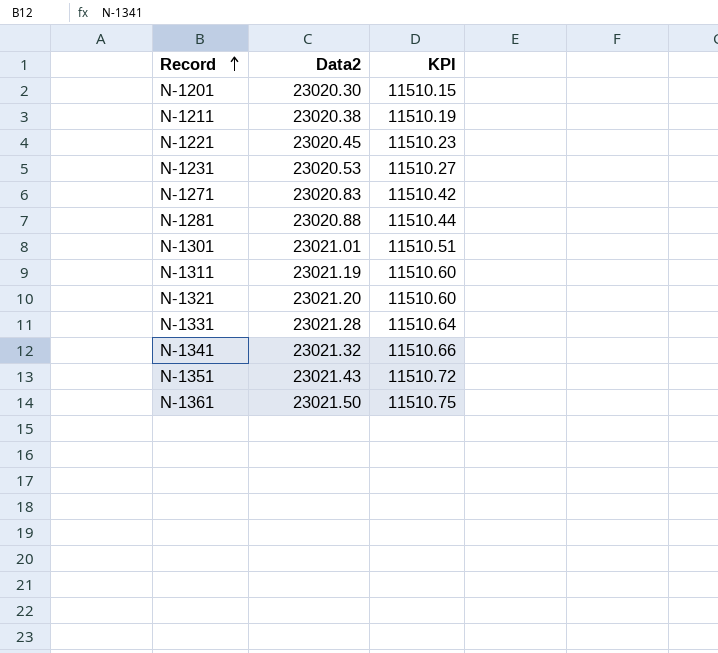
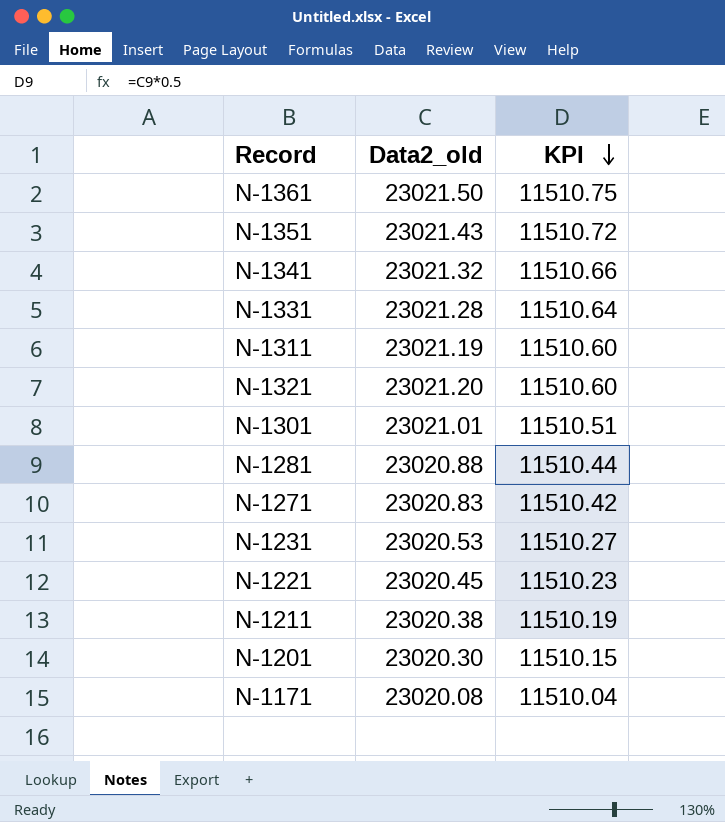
row order: Record ascending -> KPI descending
column name: Data2 -> Data2_old
row N-1171: none -> 23020.08 | 11510.04

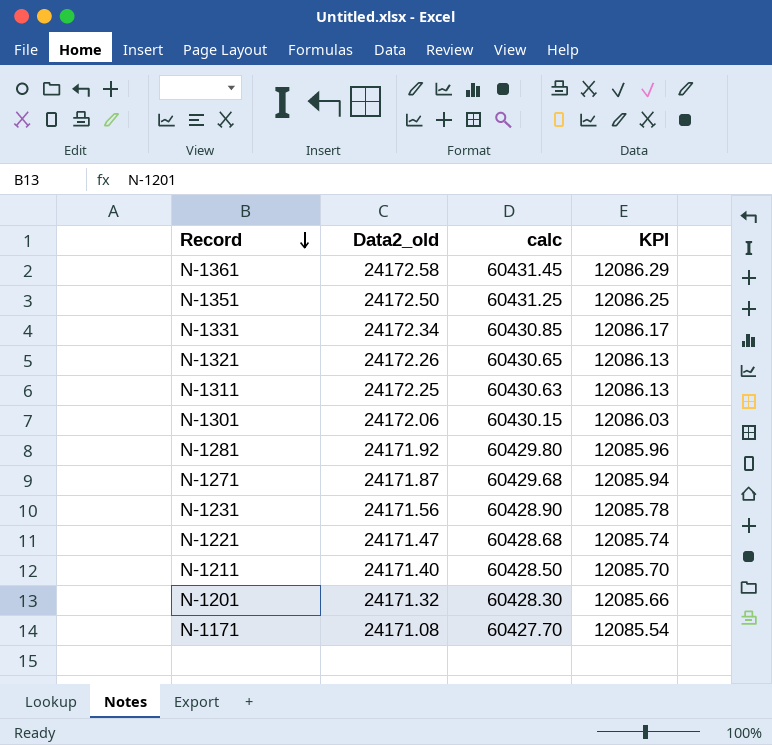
row order: KPI descending -> Record descending
column calc | formula: none -> [Data2_old] * 2.5
row N-1341: 23021.32 | 11510.66 -> none
N-1361 | Data2_old: 23021.50 -> 24172.58
N-1361 | KPI: 11510.75 -> 12086.29
N-1351 | Data2_old: 23021.43 -> 24172.50
N-1351 | KPI: 11510.72 -> 12086.25
N-1331 | Data2_old: 23021.28 -> 24172.34
N-1331 | KPI: 11510.64 -> 12086.17
N-1321 | Data2_old: 23021.20 -> 24172.26
N-1321 | KPI: 11510.60 -> 12086.13
N-1311 | Data2_old: 23021.19 -> 24172.25
N-1311 | KPI: 11510.60 -> 12086.13
N-1301 | Data2_old: 23021.01 -> 24172.06
N-1301 | KPI: 11510.51 -> 12086.03
N-1281 | Data2_old: 23020.88 -> 24171.92
N-1281 | KPI: 11510.44 -> 12085.96
N-1271 | Data2_old: 23020.83 -> 24171.87
N-1271 | KPI: 11510.42 -> 12085.94
N-1231 | Data2_old: 23020.53 -> 24171.56
N-1231 | KPI: 11510.27 -> 12085.78
N-1221 | Data2_old: 23020.45 -> 24171.47
N-1221 | KPI: 11510.23 -> 12085.74
N-1211 | Data2_old: 23020.38 -> 24171.40
N-1211 | KPI: 11510.19 -> 12085.70
N-1201 | Data2_old: 23020.30 -> 24171.32
N-1201 | KPI: 11510.15 -> 12085.66
N-1171 | Data2_old: 23020.08 -> 24171.08
N-1171 | KPI: 11510.04 -> 12085.54

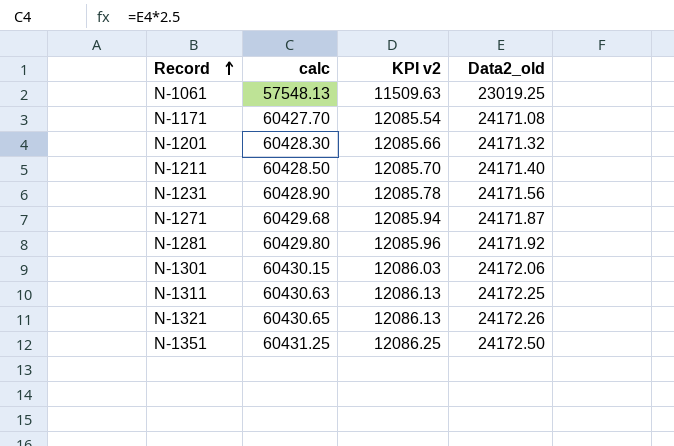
row order: Record descending -> Record ascending
column name: KPI -> KPI v2
column Data2_old | position: 2 -> 4
row N-1361: 24172.58 | 60431.45 | 12086.29 -> none
row N-1331: 24172.34 | 60430.85 | 12086.17 -> none
row N-1221: 24171.47 | 60428.68 | 12085.74 -> none
row N-1061: none -> 57548.13 | 11509.63 | 23019.25

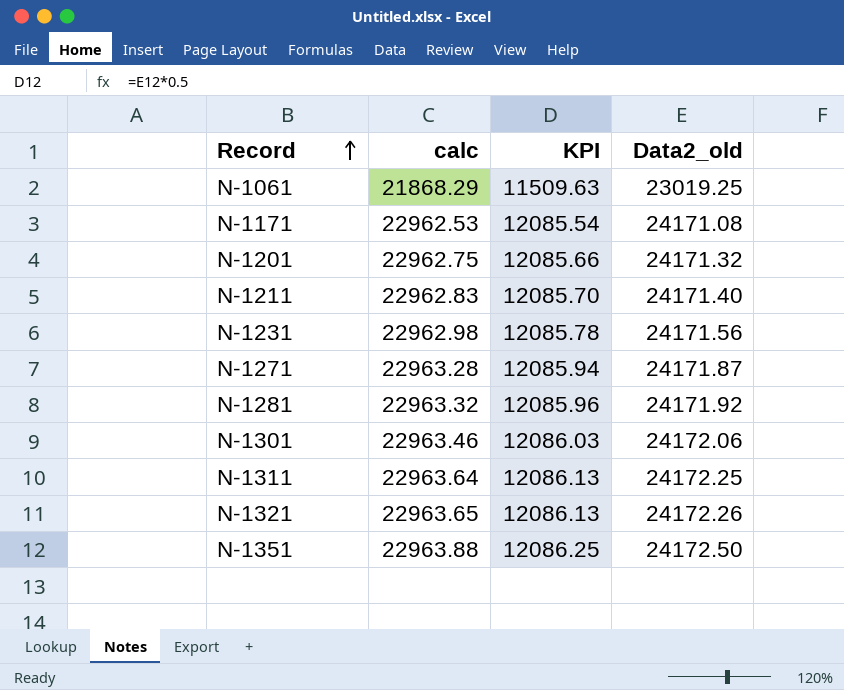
column calc | formula: [Data2_old] * 2.5 -> [Data2_old] * 0.95
column name: KPI v2 -> KPI

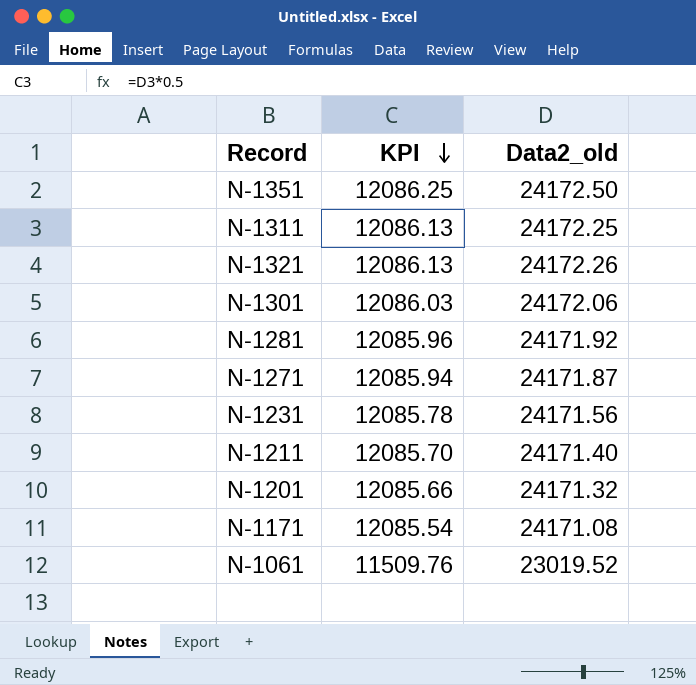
row order: Record ascending -> KPI descending
column calc | formula: [Data2_old] * 0.95 -> none
N-1061 | KPI: 11509.63 -> 11509.76
N-1061 | Data2_old: 23019.25 -> 23019.52

